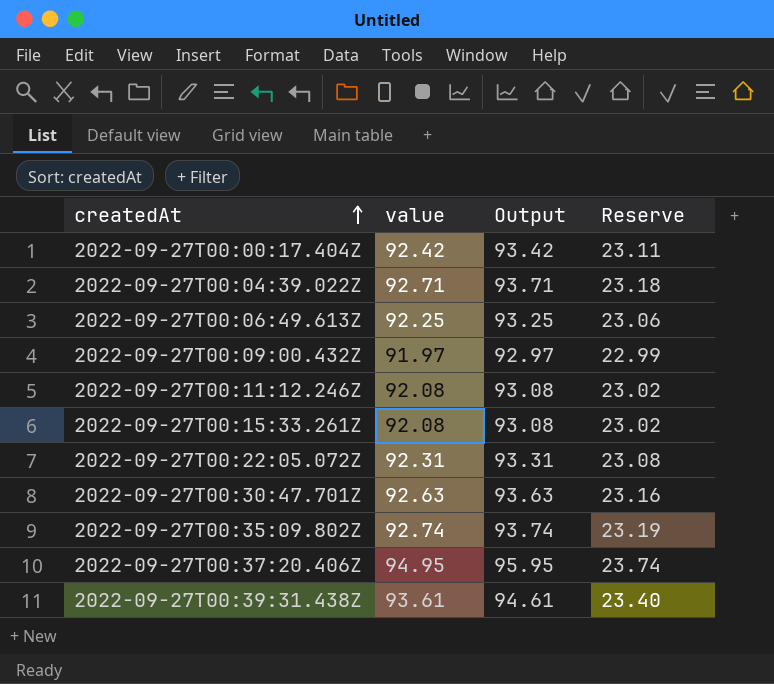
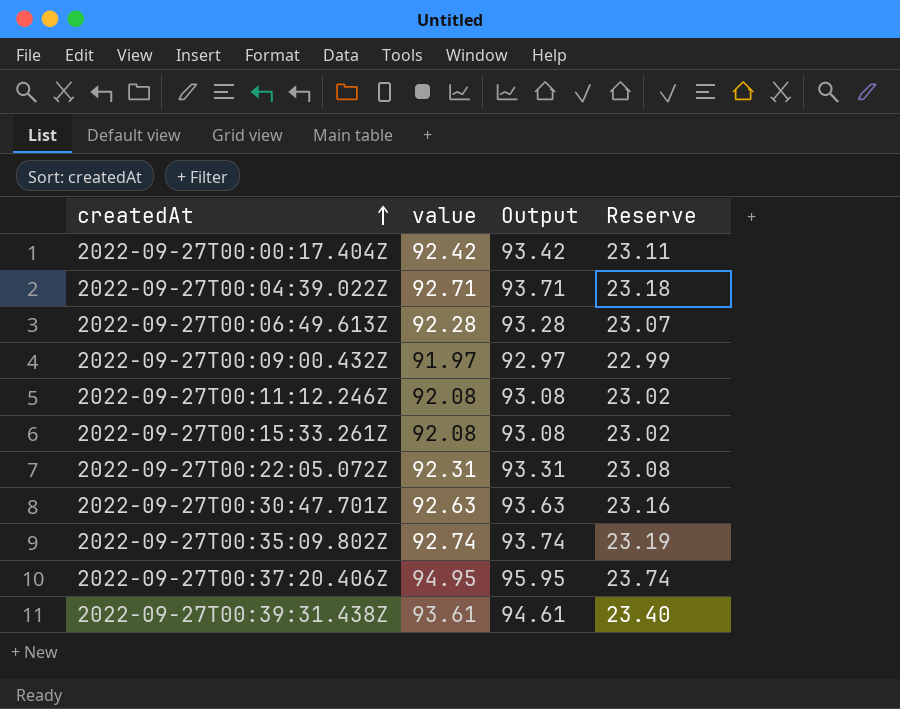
2022-09-27T00:06:49.613Z | value: 92.25 -> 92.28
2022-09-27T00:06:49.613Z | Output: 93.25 -> 93.28
2022-09-27T00:06:49.613Z | Reserve: 23.06 -> 23.07

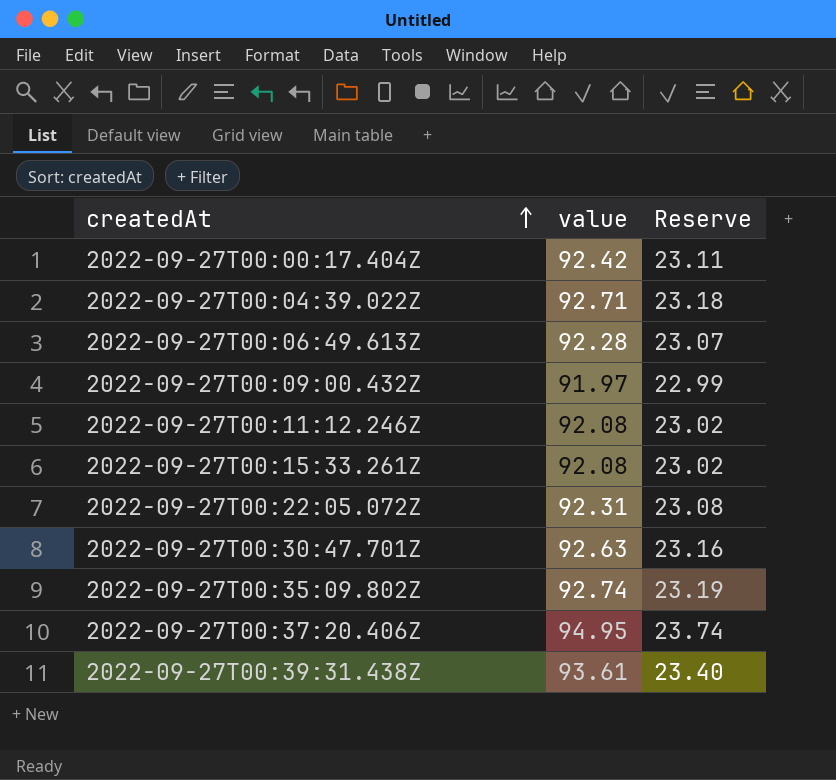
column Output | formula: [value] + 1 -> none

